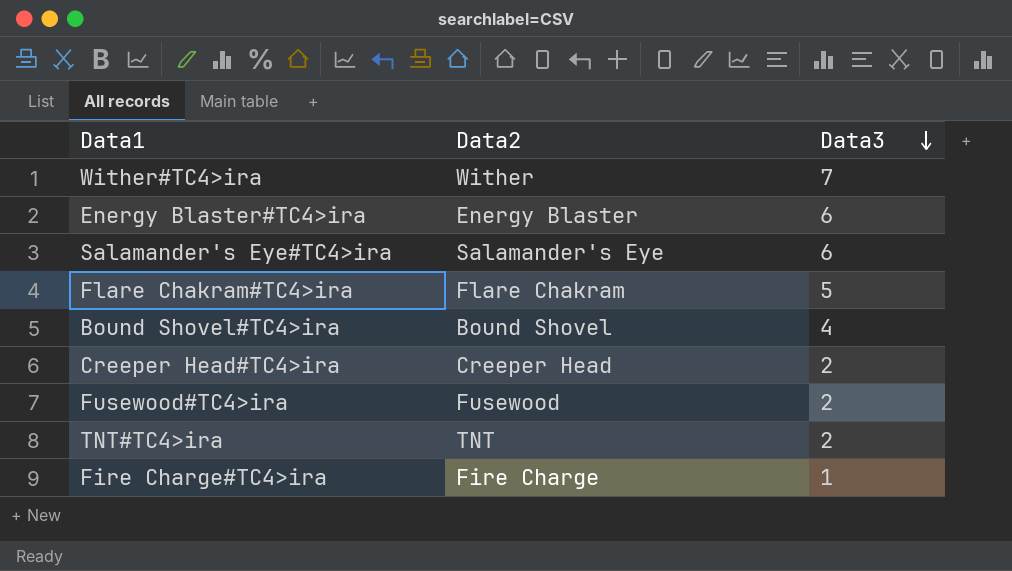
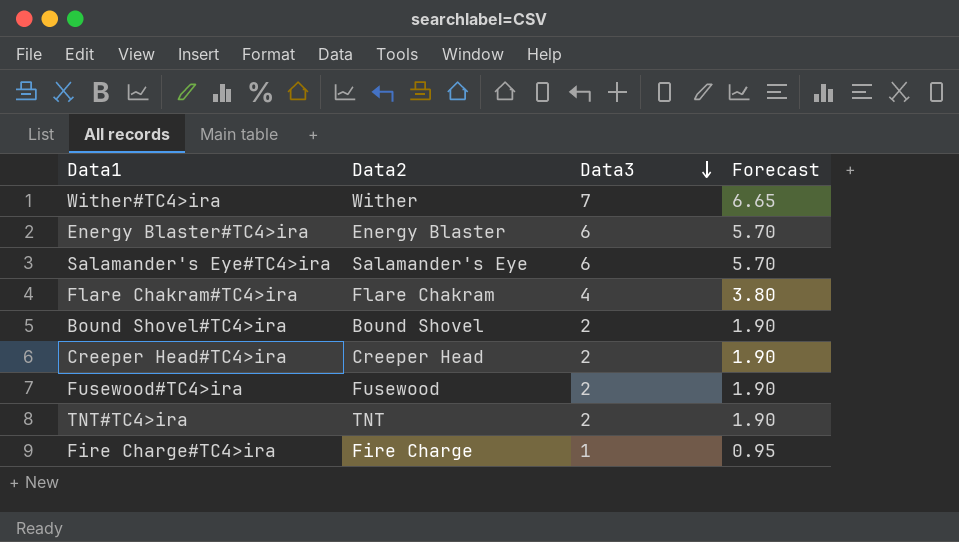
column Forecast | formula: none -> [Data3] * 0.95
Flare Chakram#TC4>ira | Data3: 5 -> 4
Bound Shovel#TC4>ira | Data3: 4 -> 2

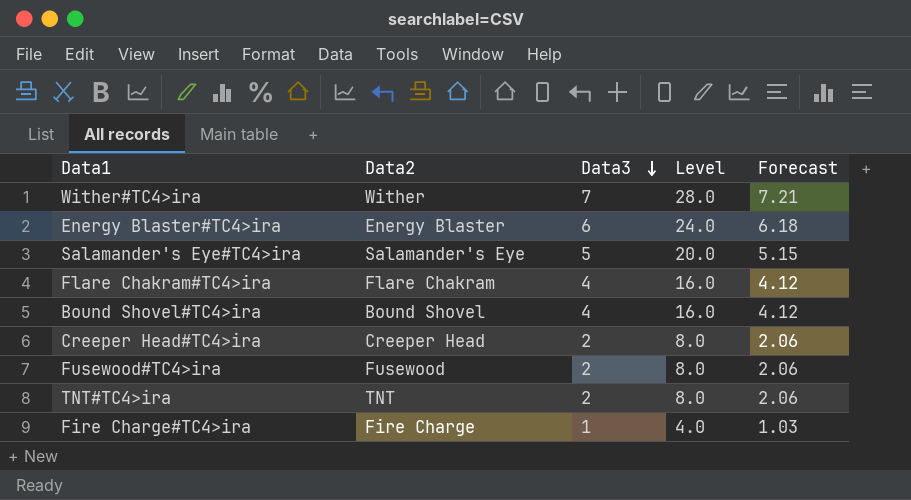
column Level | formula: none -> [Data3] * 4
column Forecast | formula: [Data3] * 0.95 -> [Data3] * 1.03
Salamander's Eye#TC4>ira | Data3: 6 -> 5
Bound Shovel#TC4>ira | Data3: 2 -> 4

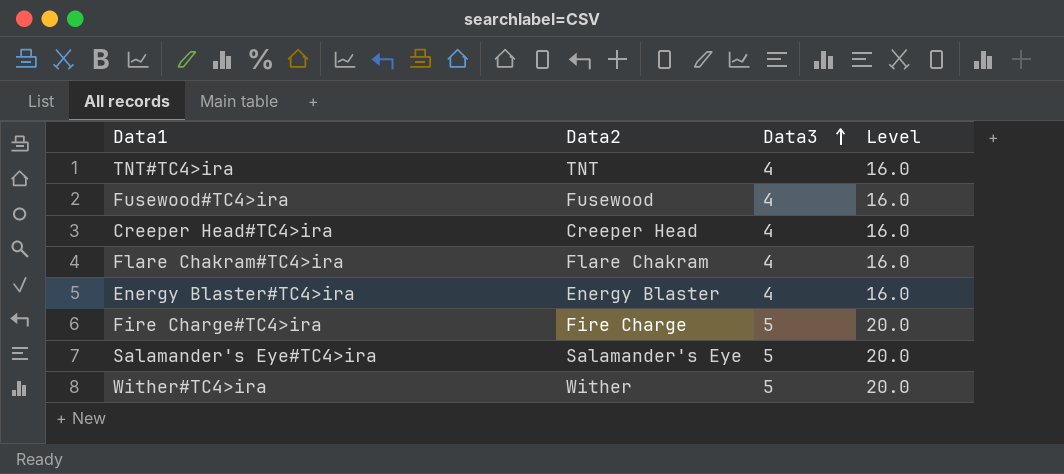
row order: Data3 descending -> Data3 ascending
column Forecast | formula: [Data3] * 1.03 -> none
row Bound Shovel#TC4>ira: Bound Shovel | 4 | 16.0 | 4.12 -> none
TNT#TC4>ira | Data3: 2 -> 4
TNT#TC4>ira | Level: 8.0 -> 16.0
Fusewood#TC4>ira | Data3: 2 -> 4
Fusewood#TC4>ira | Level: 8.0 -> 16.0
Creeper Head#TC4>ira | Data3: 2 -> 4
Creeper Head#TC4>ira | Level: 8.0 -> 16.0
Energy Blaster#TC4>ira | Data3: 6 -> 4
Energy Blaster#TC4>ira | Level: 24.0 -> 16.0
Fire Charge#TC4>ira | Data3: 1 -> 5
Fire Charge#TC4>ira | Level: 4.0 -> 20.0
Wither#TC4>ira | Data3: 7 -> 5
Wither#TC4>ira | Level: 28.0 -> 20.0

